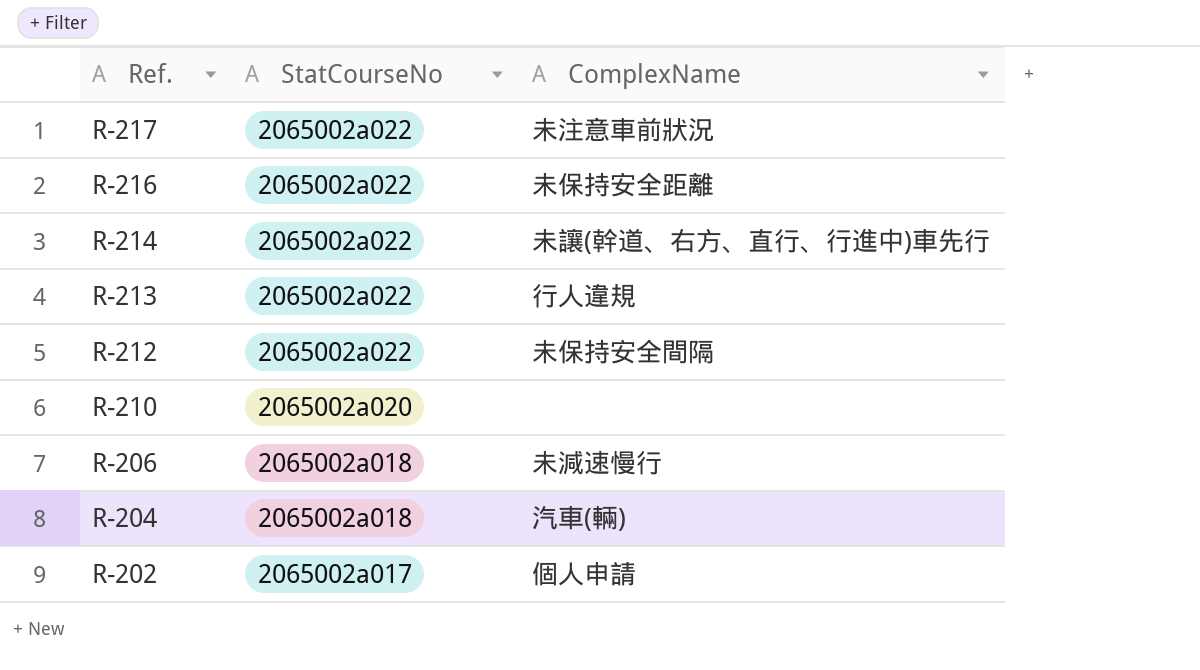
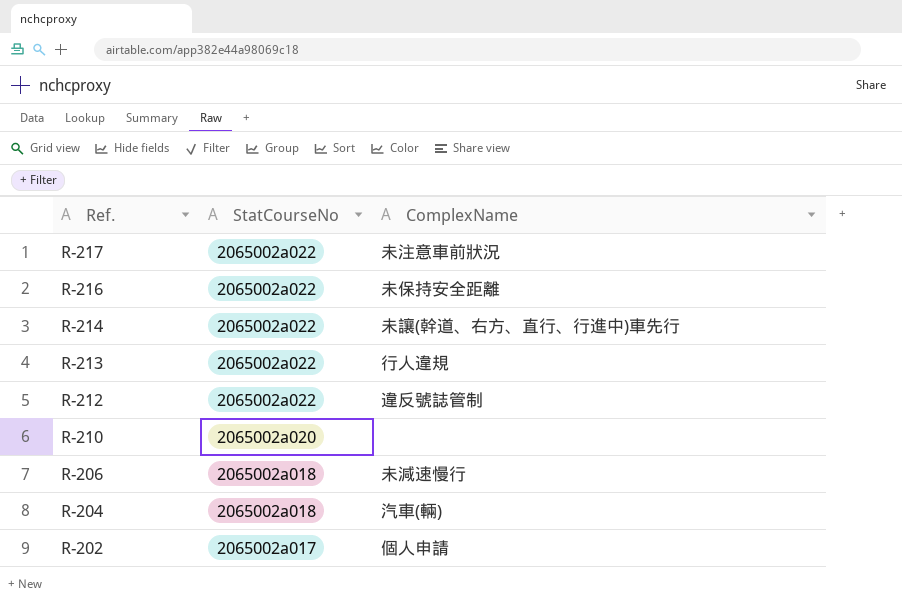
R-212 | ComplexName: 未保持安全間隔 -> 違反號誌管制

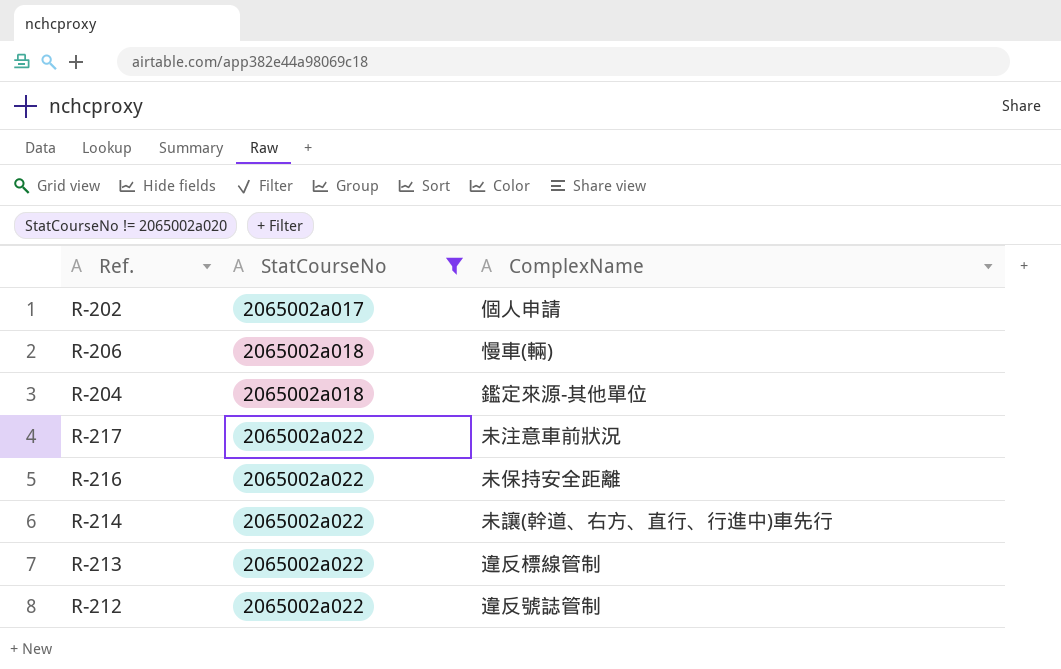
filter: none -> StatCourseNo != 2065002a020
row order: Ref. descending -> StatCourseNo ascending
R-206 | ComplexName: 未減速慢行 -> 慢車(輛)
R-204 | ComplexName: 汽車(輛) -> 鑑定來源-其他單位
R-213 | ComplexName: 行人違規 -> 違反標線管制

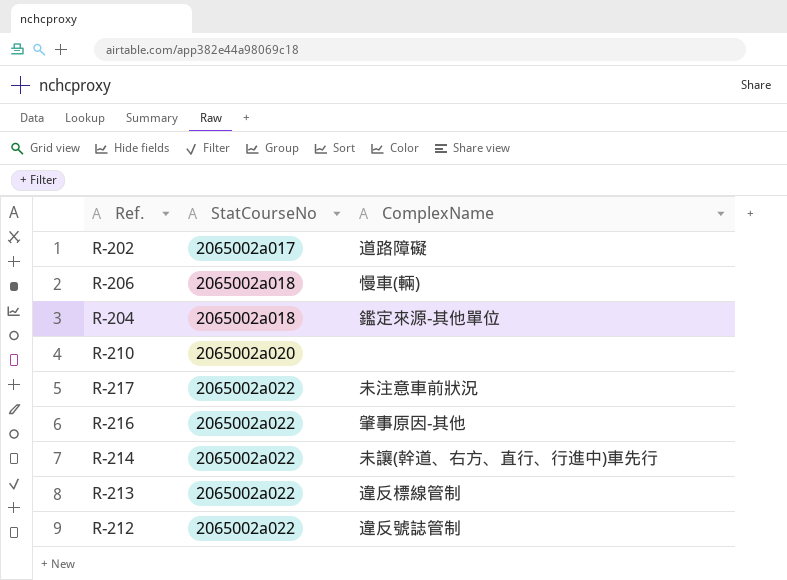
filter: StatCourseNo != 2065002a020 -> none
R-202 | ComplexName: 個人申請 -> 道路障礙
R-216 | ComplexName: 未保持安全距離 -> 肇事原因-其他

